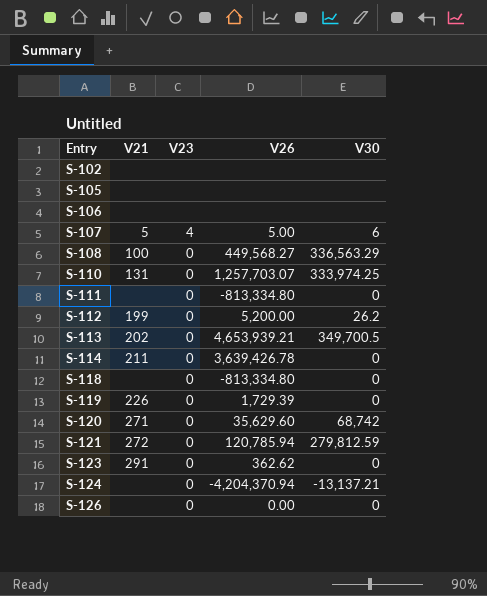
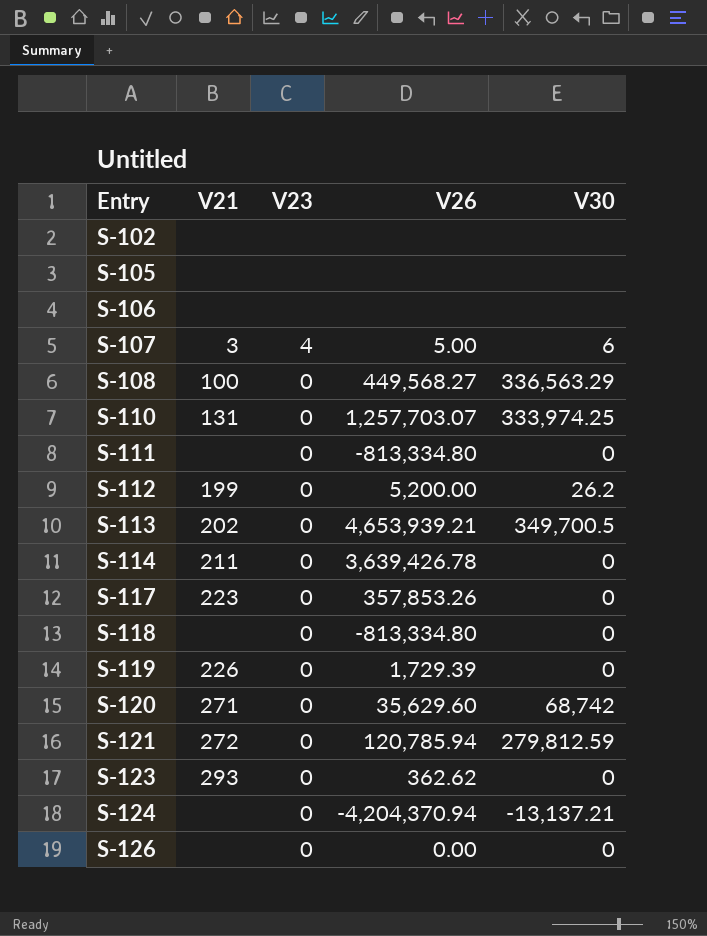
S-107 | V21: 5 -> 3
row S-117: none -> 223 | 0 | 357,853.26 | 0
S-123 | V21: 291 -> 293

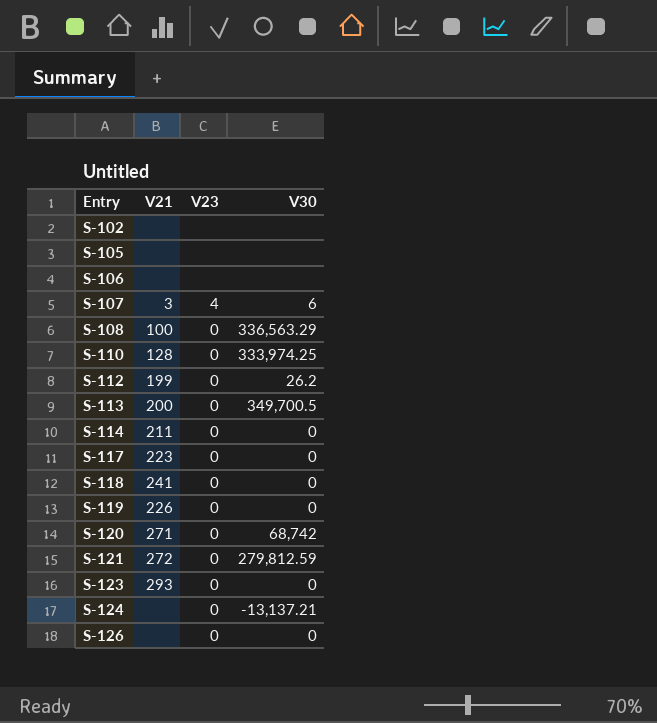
column V26 | position: 4 -> none
row S-111: none | 0 | -813,334.80 | 0 -> none
S-110 | V21: 131 -> 128
S-113 | V21: 202 -> 200
S-118 | V21: none -> 241

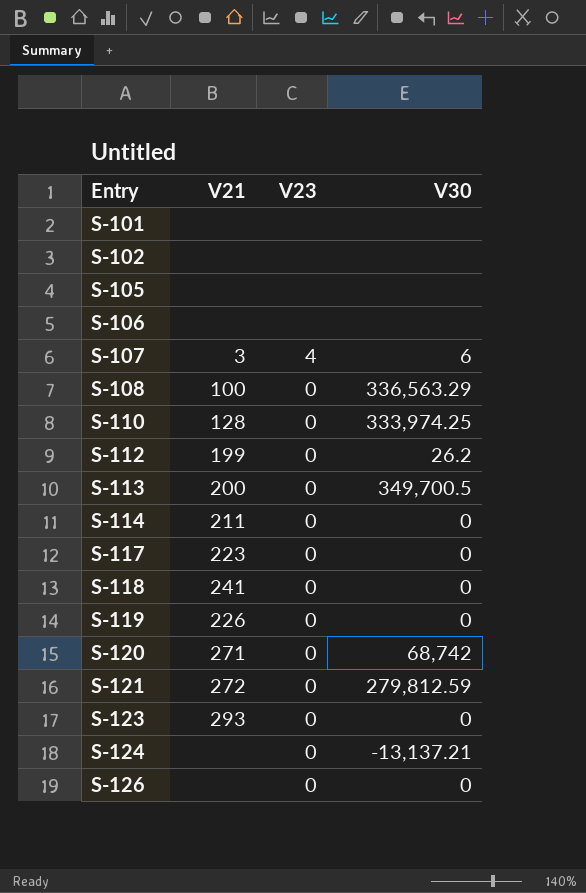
row S-101: none -> none | none | none

